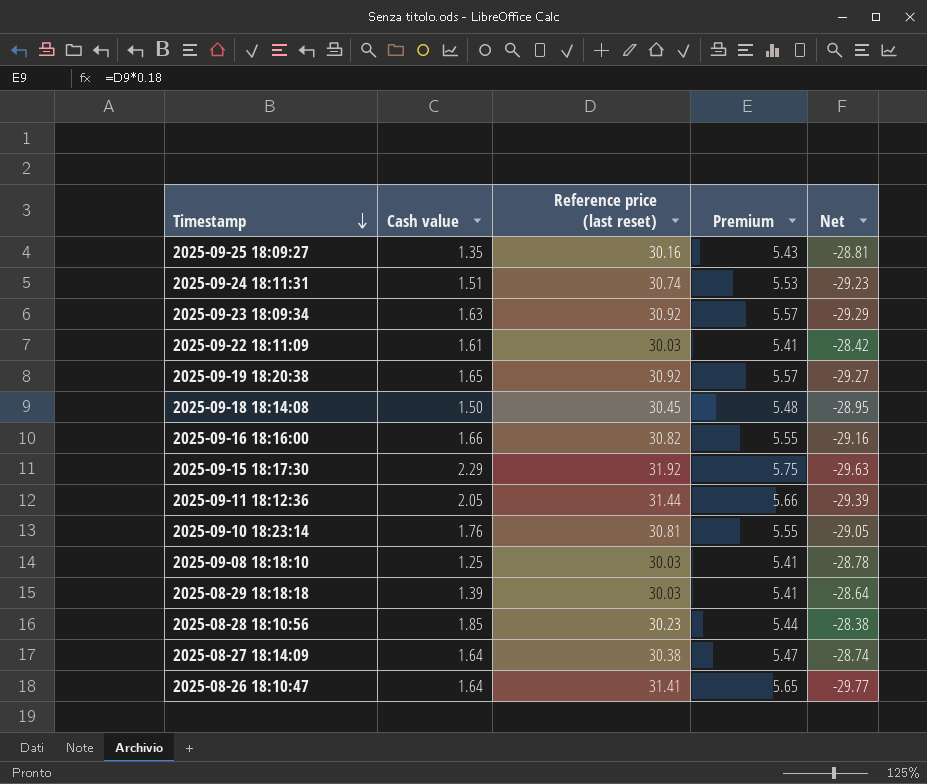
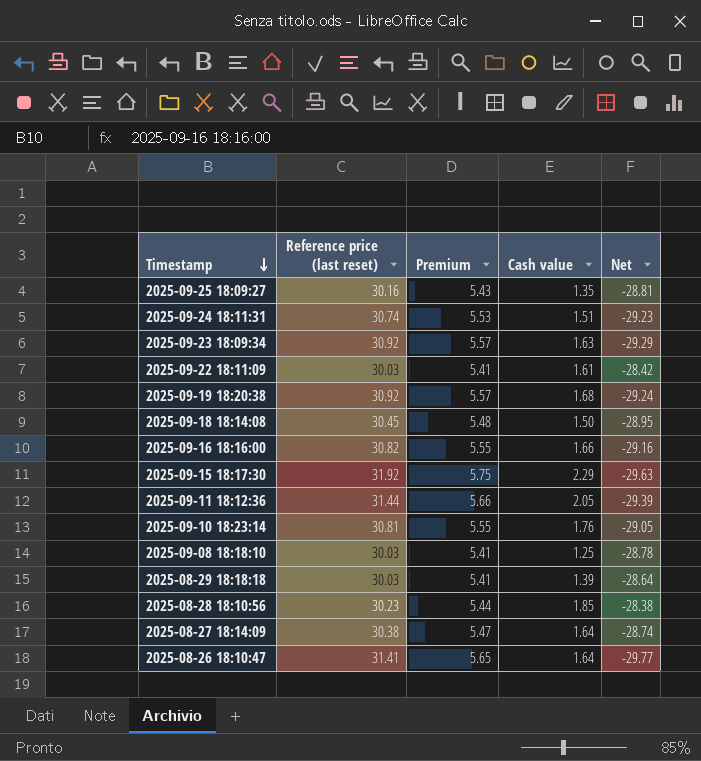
column Cash value | position: 2 -> 4
2025-09-19 18:20:38 | Cash value: 1.65 -> 1.68
2025-09-19 18:20:38 | Net: -29.27 -> -29.24

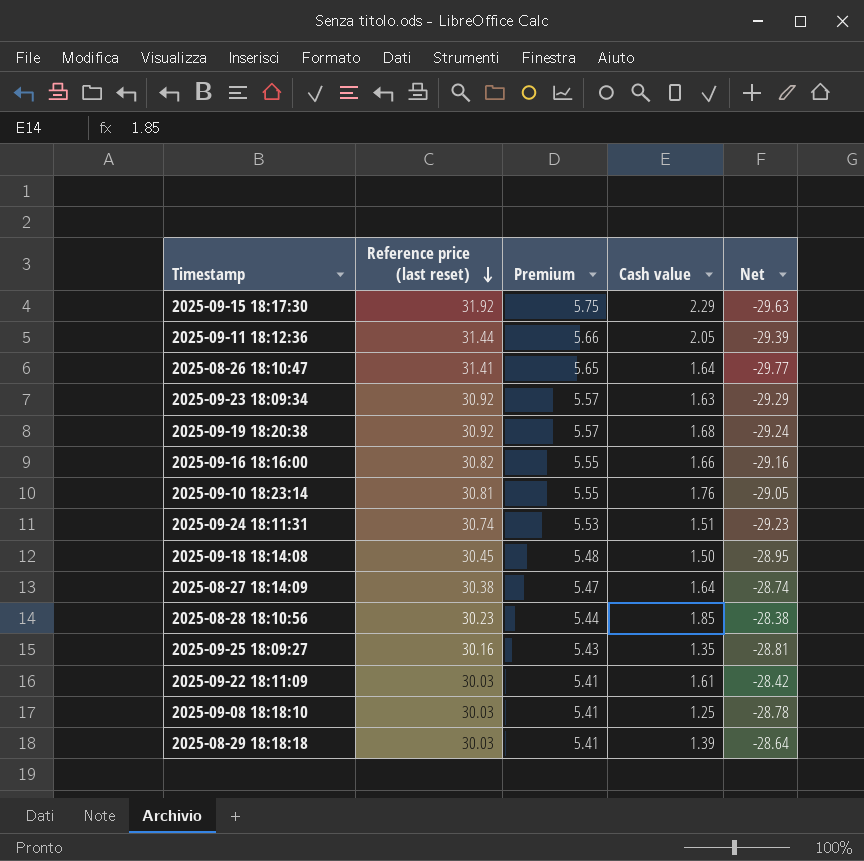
row order: Timestamp descending -> Reference price (last reset) descending

